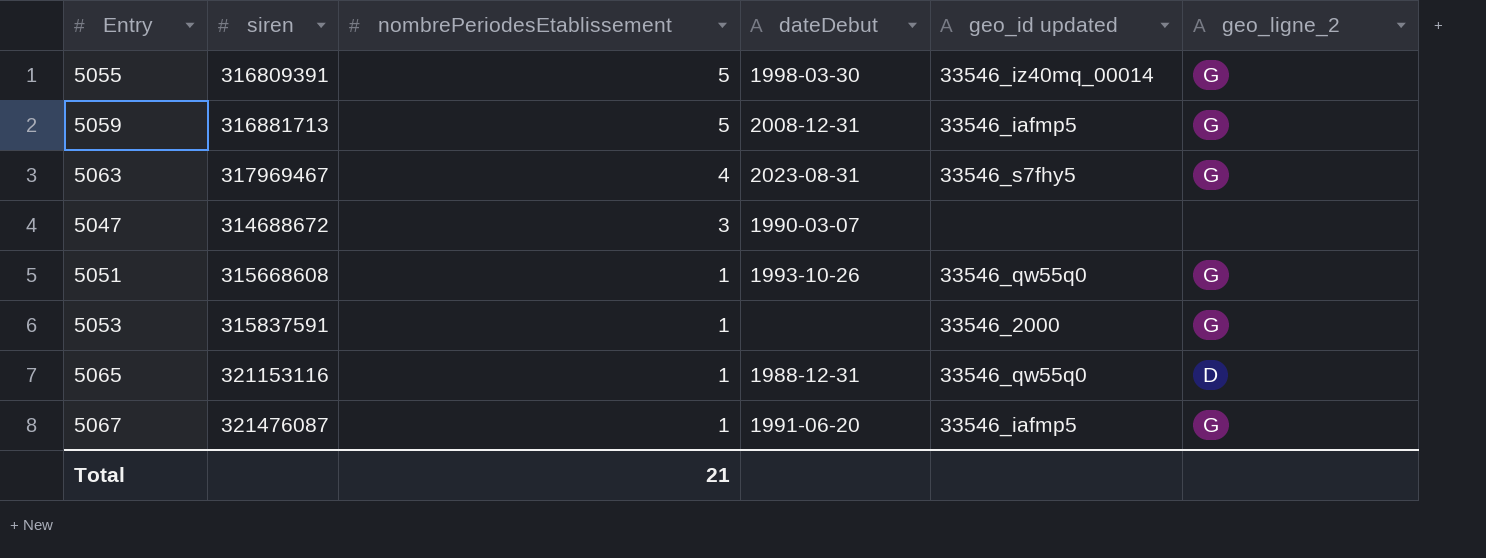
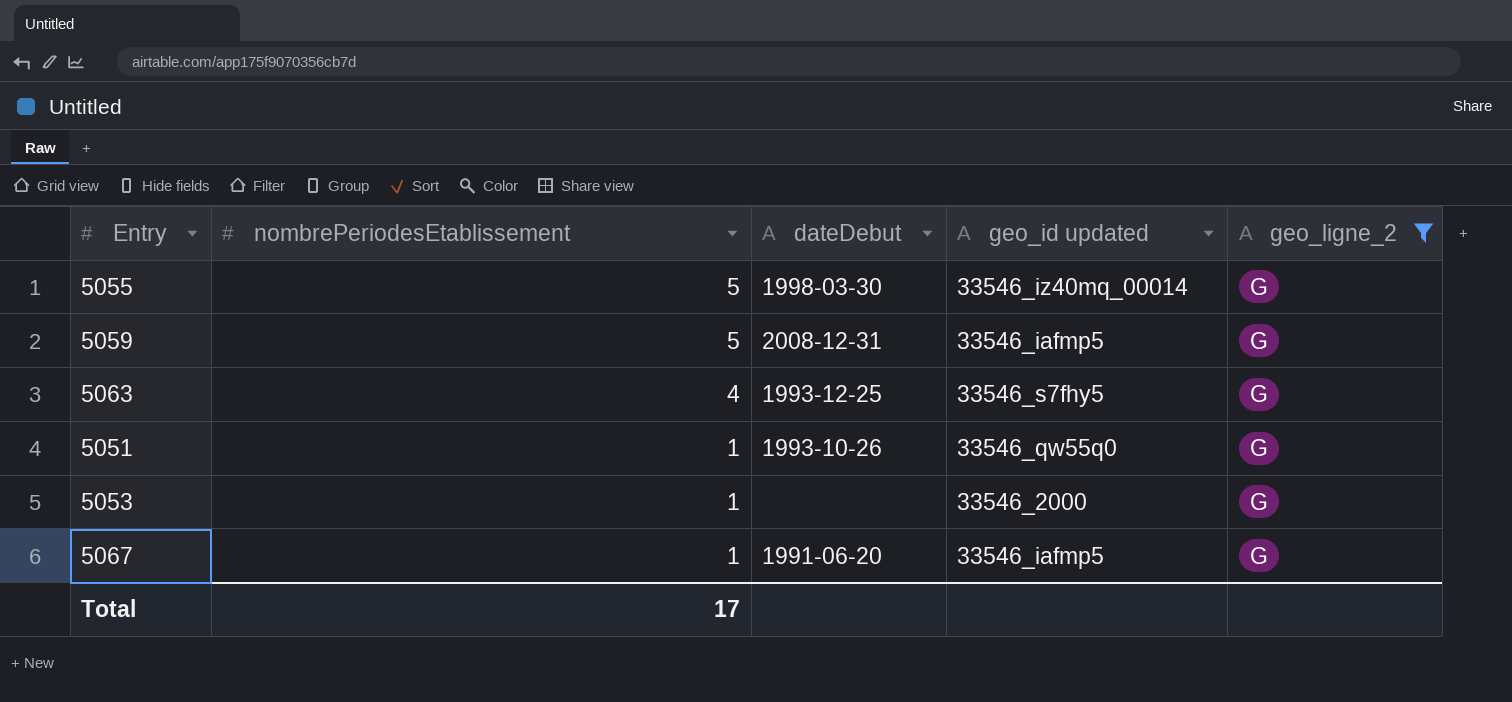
filter: none -> geo_ligne_2 = G
column siren | position: 2 -> none
5063 | dateDebut: 2023-08-31 -> 1993-12-25
Total | nombrePeriodesEtablissement: 21 -> 17

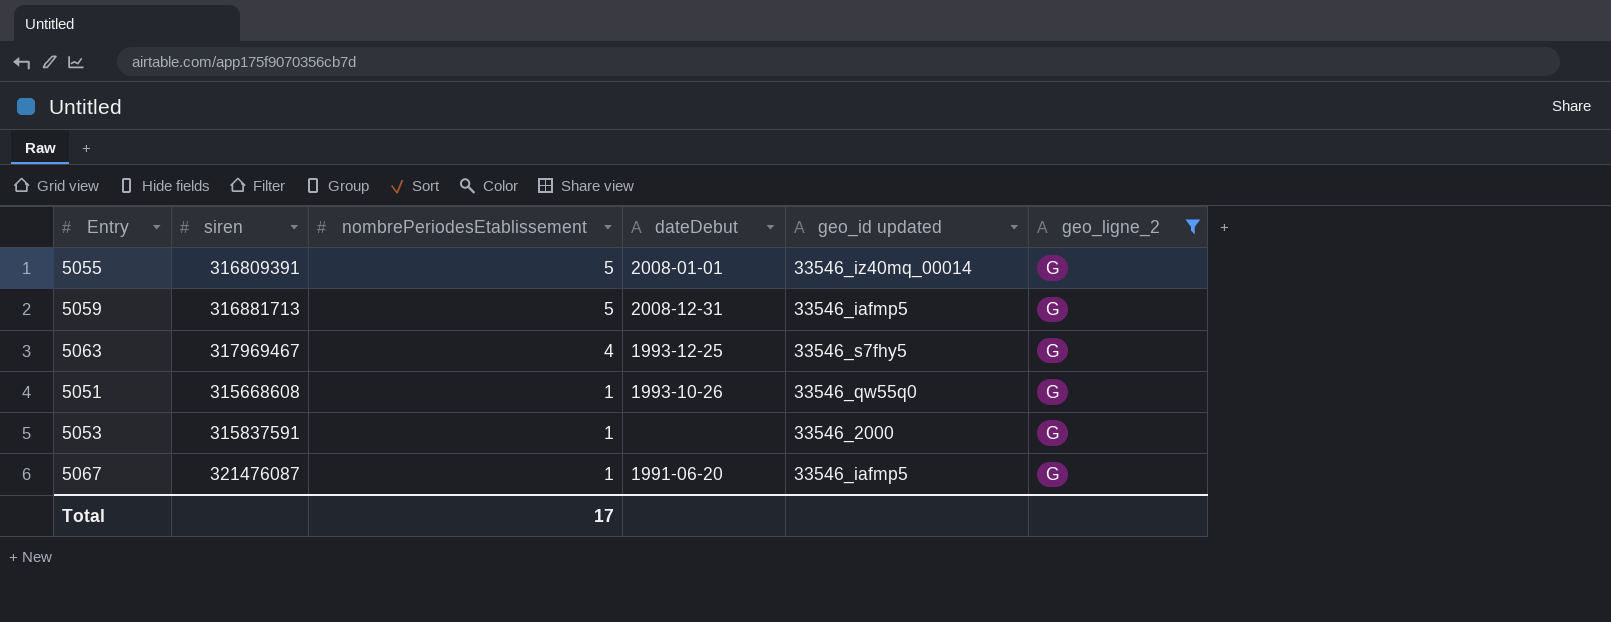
column siren | position: none -> 2
5055 | dateDebut: 1998-03-30 -> 2008-01-01

